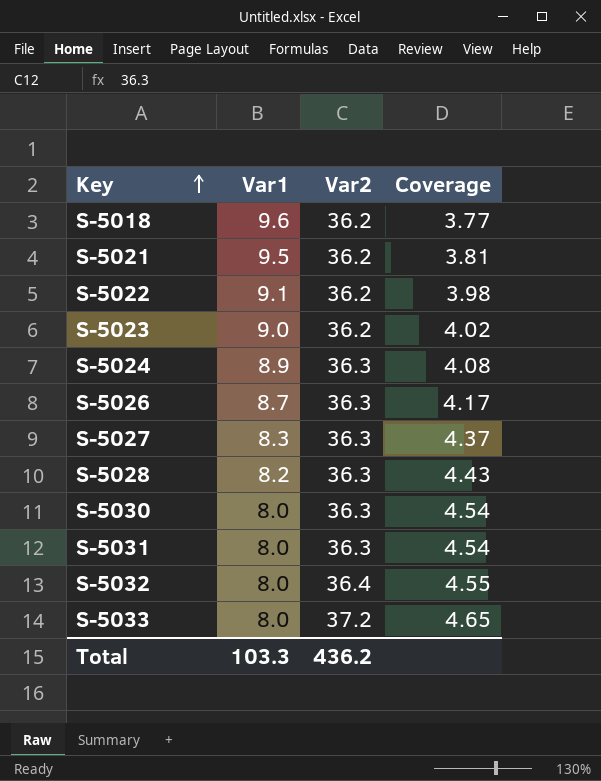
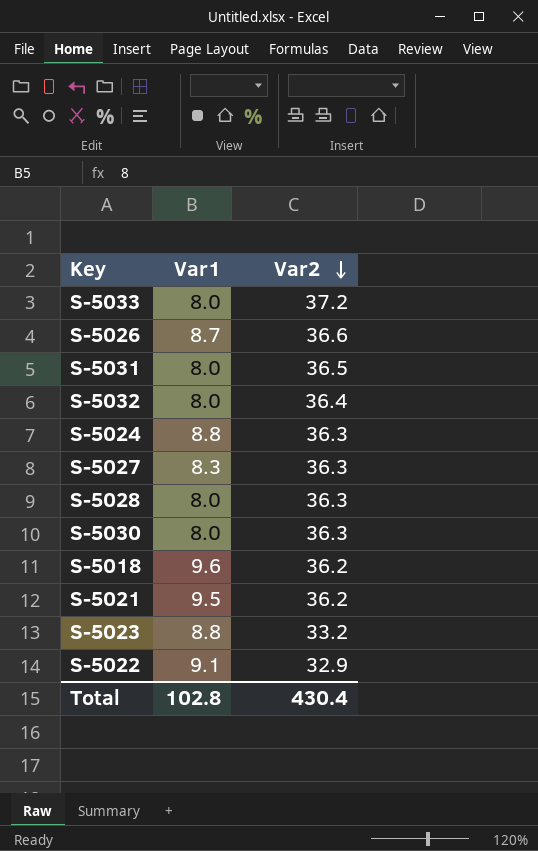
row order: Key ascending -> Var2 descending
column Coverage | formula: [Var2] / [Var1] -> none
S-5026 | Var2: 36.3 -> 36.6
S-5031 | Var2: 36.3 -> 36.5
S-5024 | Var1: 8.9 -> 8.8
S-5028 | Var1: 8.2 -> 8.0
S-5023 | Var1: 9.0 -> 8.8
S-5023 | Var2: 36.2 -> 33.2
S-5022 | Var2: 36.2 -> 32.9
Total | Var1: 103.3 -> 102.8
Total | Var2: 436.2 -> 430.4

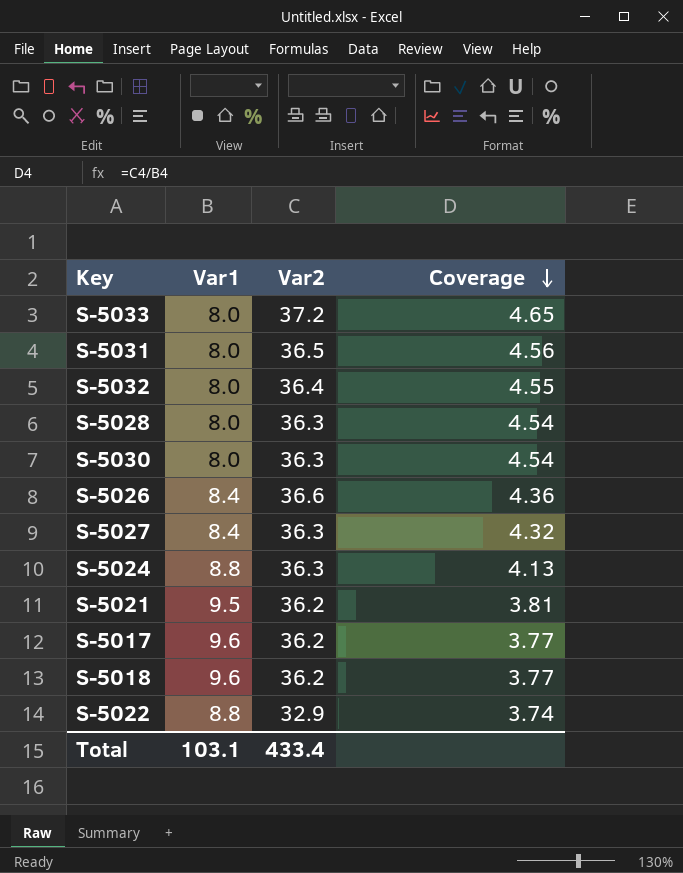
row order: Var2 descending -> Coverage descending
column Coverage | formula: none -> [Var2] / [Var1]
row S-5023: 8.8 | 33.2 -> none
S-5026 | Var1: 8.7 -> 8.4
S-5027 | Var1: 8.3 -> 8.4
row S-5017: none -> 9.6 | 36.2 | 3.77
S-5022 | Var1: 9.1 -> 8.8
Total | Var1: 102.8 -> 103.1
Total | Var2: 430.4 -> 433.4

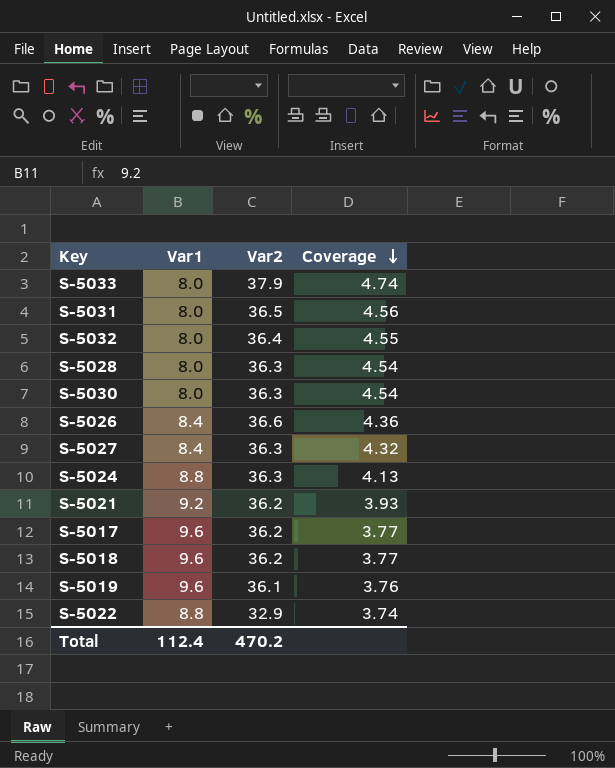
S-5033 | Var2: 37.2 -> 37.9
S-5033 | Coverage: 4.65 -> 4.74
S-5021 | Var1: 9.5 -> 9.2
S-5021 | Coverage: 3.81 -> 3.93
row S-5019: none -> 9.6 | 36.1 | 3.76
Total | Var1: 103.1 -> 112.4
Total | Var2: 433.4 -> 470.2

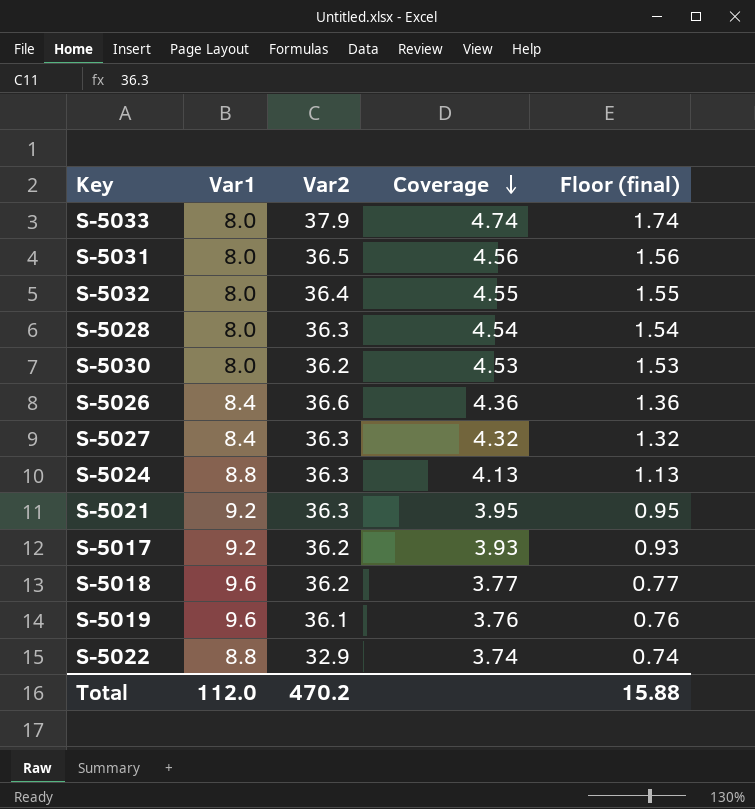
column Floor (final) | formula: none -> [Coverage] - 3
S-5030 | Var2: 36.3 -> 36.2
S-5030 | Coverage: 4.54 -> 4.53
S-5021 | Var2: 36.2 -> 36.3
S-5021 | Coverage: 3.93 -> 3.95
S-5017 | Var1: 9.6 -> 9.2
S-5017 | Coverage: 3.77 -> 3.93
Total | Var1: 112.4 -> 112.0

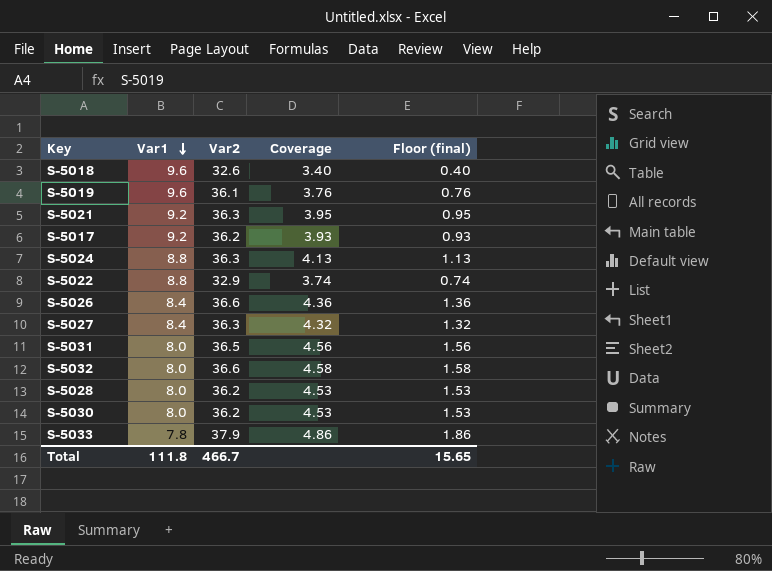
row order: Coverage descending -> Var1 descending
S-5018 | Var2: 36.2 -> 32.6
S-5018 | Coverage: 3.77 -> 3.40
S-5018 | Floor (final): 0.77 -> 0.40
S-5032 | Var2: 36.4 -> 36.6
S-5032 | Coverage: 4.55 -> 4.58
S-5032 | Floor (final): 1.55 -> 1.58
S-5028 | Var2: 36.3 -> 36.2
S-5028 | Coverage: 4.54 -> 4.53
S-5028 | Floor (final): 1.54 -> 1.53
S-5033 | Var1: 8.0 -> 7.8
S-5033 | Coverage: 4.74 -> 4.86
S-5033 | Floor (final): 1.74 -> 1.86
Total | Var1: 112.0 -> 111.8
Total | Var2: 470.2 -> 466.7
Total | Floor (final): 15.88 -> 15.65

